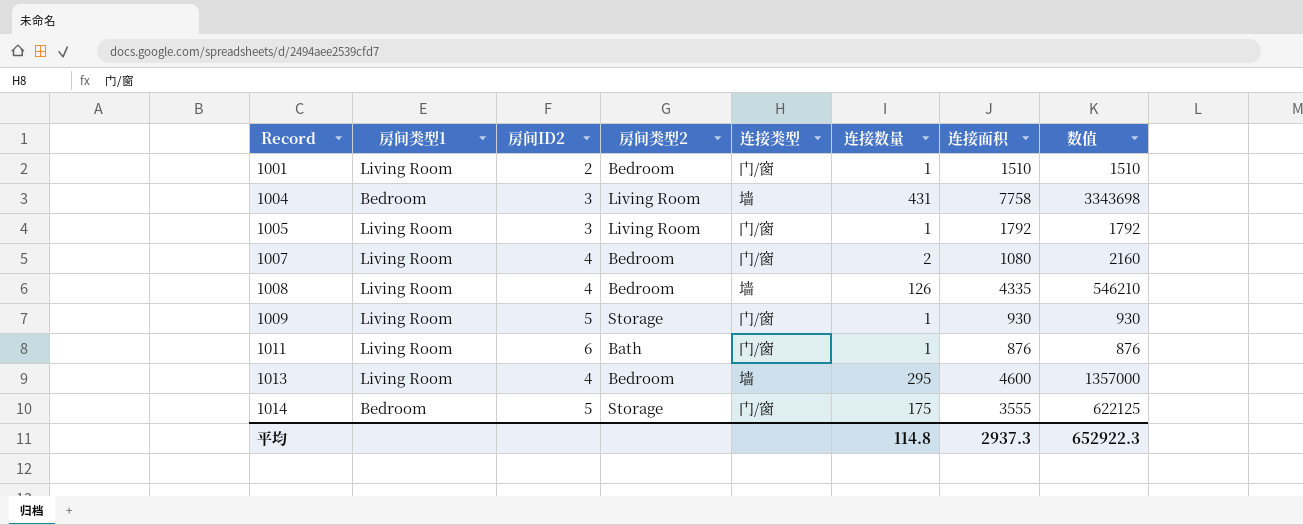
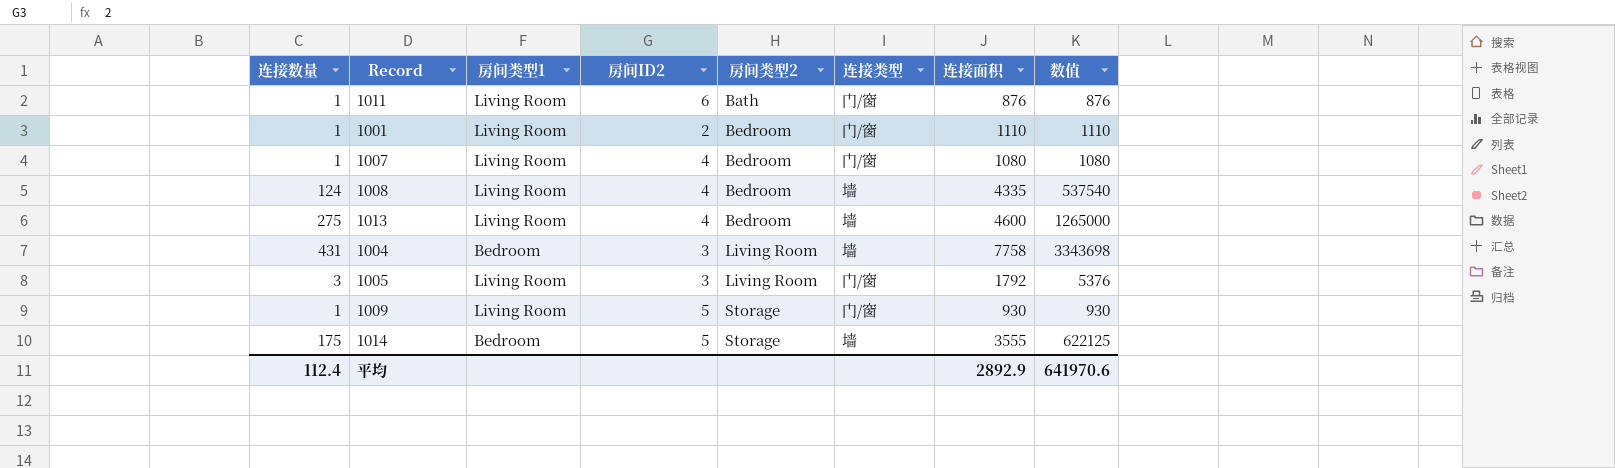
row order: Record ascending -> 房间类型2 ascending
column 连接数量 | position: 6 -> 1
1001 | 连接面积: 1510 -> 1110
1001 | 数值: 1510 -> 1110
1007 | 连接数量: 2 -> 1
1007 | 数值: 2160 -> 1080
1008 | 连接数量: 126 -> 124
1008 | 数值: 546210 -> 537540
1013 | 连接数量: 295 -> 275
1013 | 数值: 1357000 -> 1265000
1005 | 连接数量: 1 -> 3
1005 | 数值: 1792 -> 5376
1014 | 连接类型: 门/窗 -> 墙
平均 | 连接数量: 114.8 -> 112.4
平均 | 连接面积: 2937.3 -> 2892.9
平均 | 数值: 652922.3 -> 641970.6

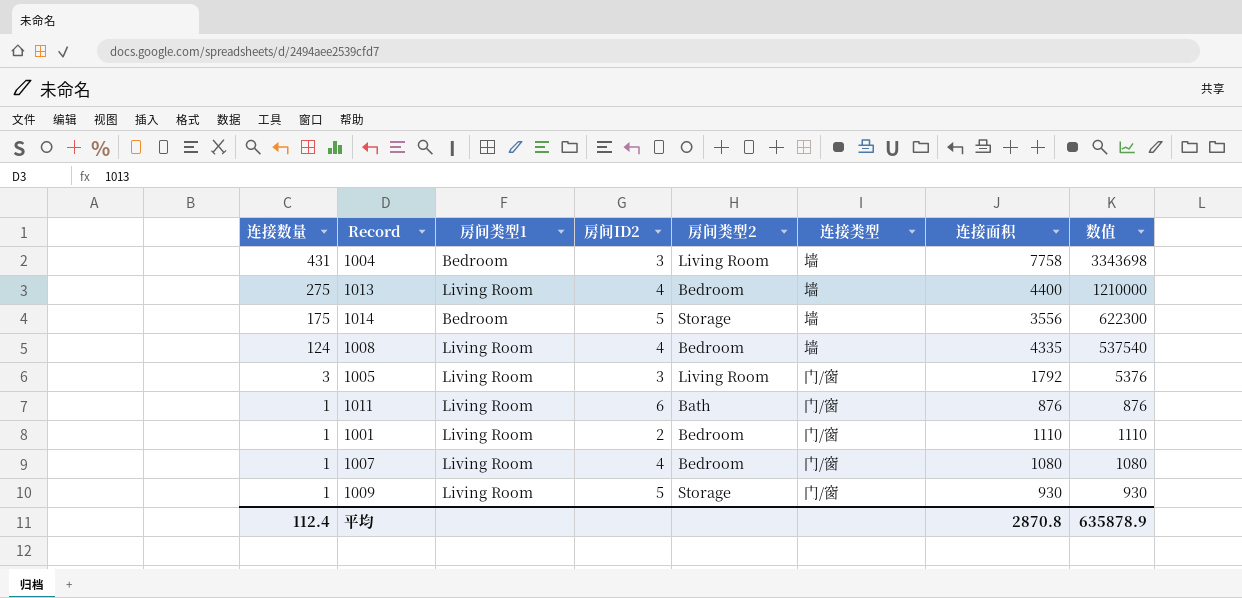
row order: 房间类型2 ascending -> 连接数量 descending
1013 | 连接面积: 4600 -> 4400
1013 | 数值: 1265000 -> 1210000
1014 | 连接面积: 3555 -> 3556
1014 | 数值: 622125 -> 622300
平均 | 连接面积: 2892.9 -> 2870.8
平均 | 数值: 641970.6 -> 635878.9

